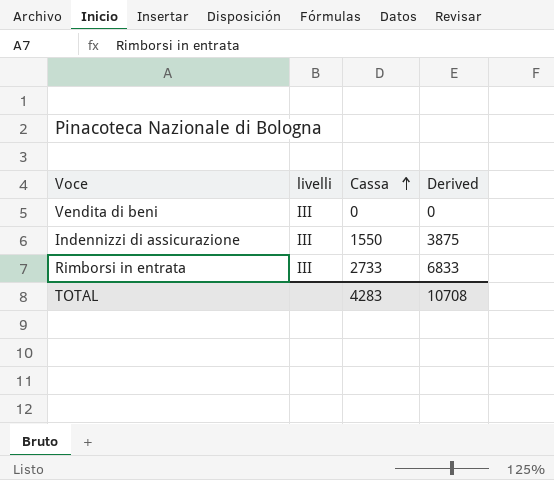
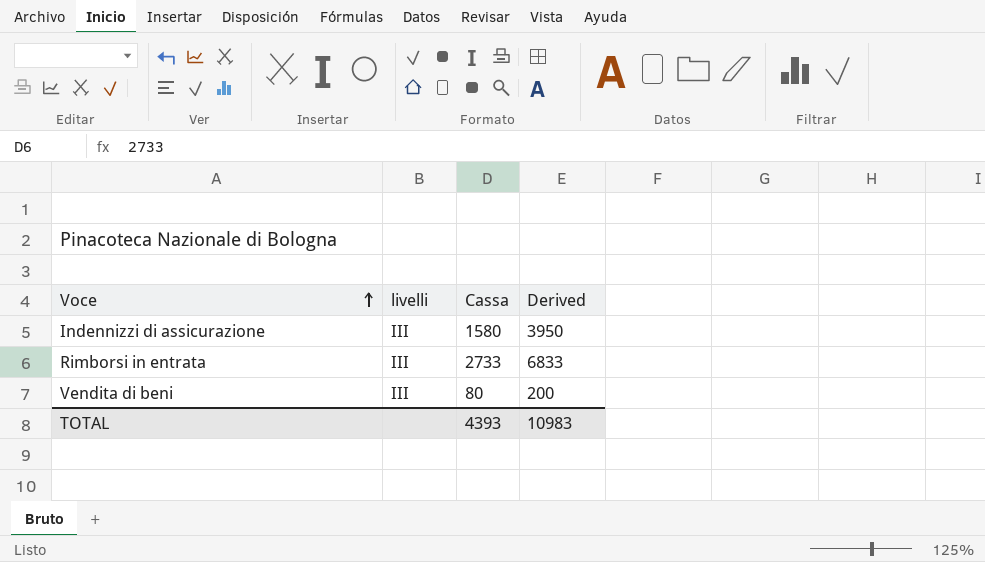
row order: Cassa ascending -> Voce ascending
Indennizzi di assicurazione | Cassa: 1550 -> 1580
Indennizzi di assicurazione | Derived: 3875 -> 3950
Vendita di beni | Cassa: 0 -> 80
Vendita di beni | Derived: 0 -> 200
TOTAL | Cassa: 4283 -> 4393
TOTAL | Derived: 10708 -> 10983

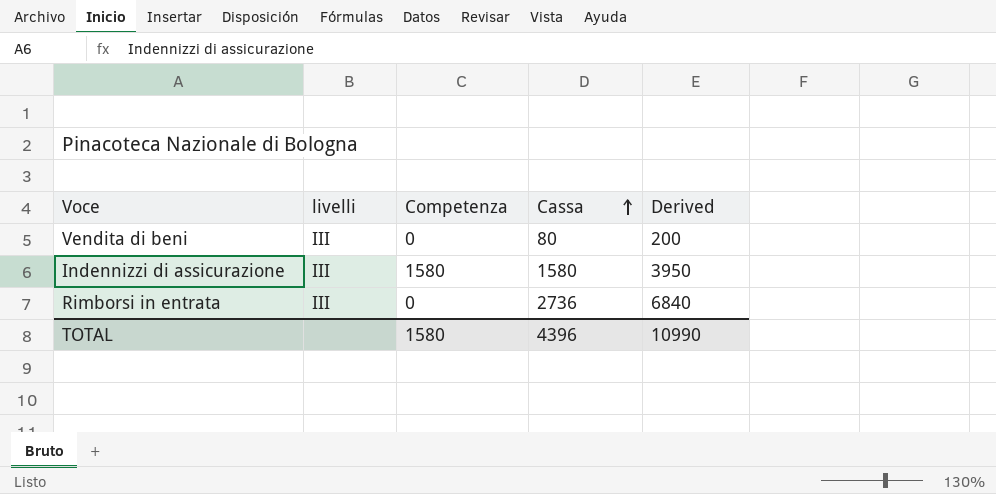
row order: Voce ascending -> Cassa ascending
column Competenza | position: none -> 3
Rimborsi in entrata | Cassa: 2733 -> 2736
Rimborsi in entrata | Derived: 6833 -> 6840
TOTAL | Cassa: 4393 -> 4396
TOTAL | Derived: 10983 -> 10990

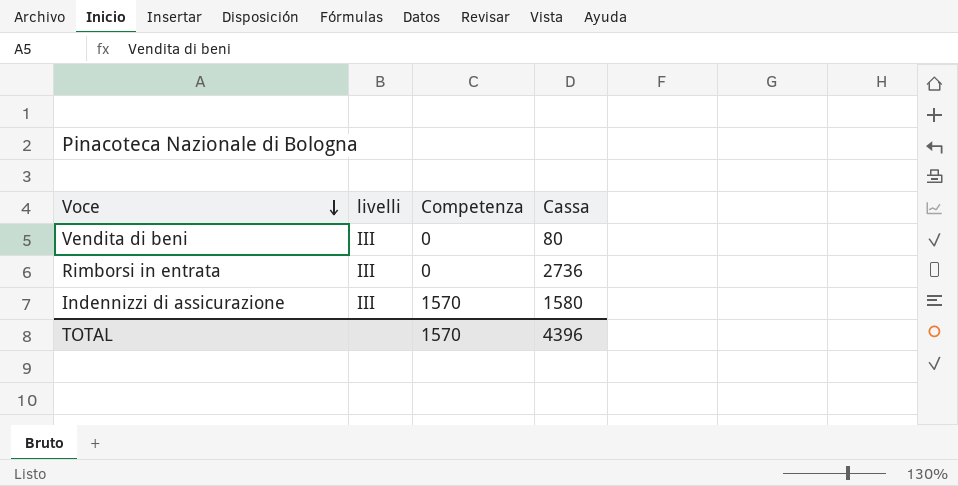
row order: Cassa ascending -> Voce descending
column Derived | formula: [Cassa] * 2.5 -> none
Indennizzi di assicurazione | Competenza: 1580 -> 1570
TOTAL | Competenza: 1580 -> 1570

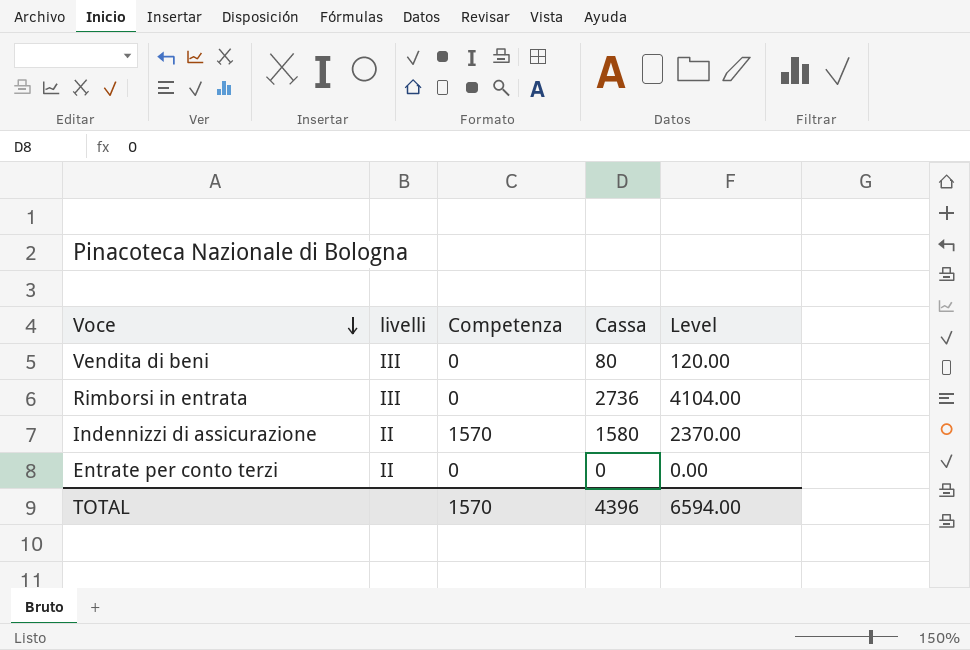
column Level | formula: none -> [Cassa] * 1.5
Indennizzi di assicurazione | livelli: III -> II
row Entrate per conto terzi: none -> II | 0 | 0 | 0.00

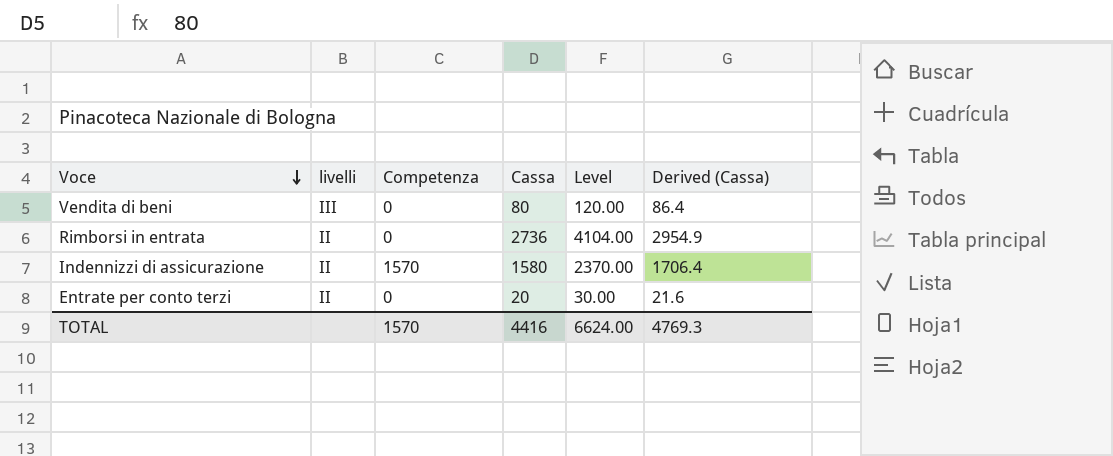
column Derived (Cassa) | formula: none -> [Cassa] * 1.08
Rimborsi in entrata | livelli: III -> II
Entrate per conto terzi | Cassa: 0 -> 20
Entrate per conto terzi | Level: 0.00 -> 30.00
TOTAL | Cassa: 4396 -> 4416
TOTAL | Level: 6594.00 -> 6624.00

